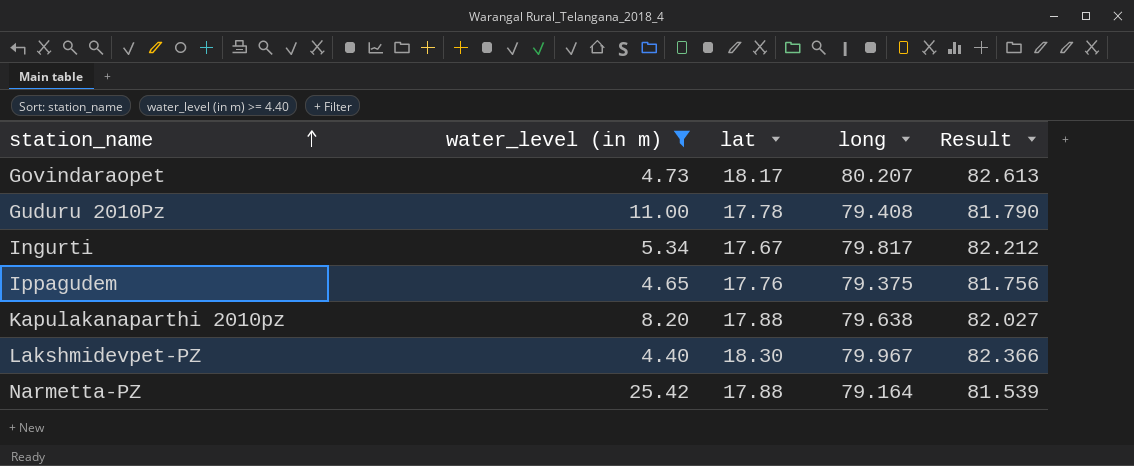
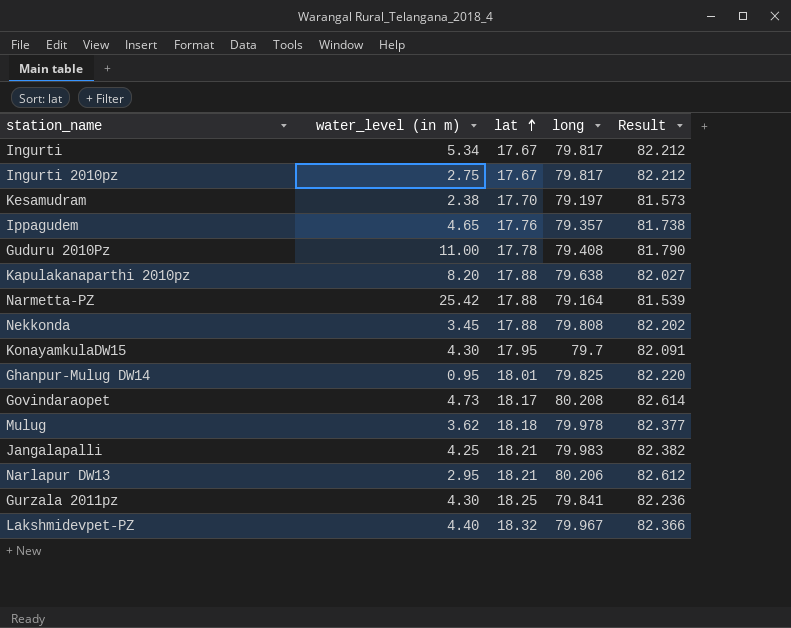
filter: water_level (in m) >= 4.40 -> none
row order: station_name ascending -> lat ascending
Ippagudem | long: 79.375 -> 79.357
Ippagudem | Result: 81.756 -> 81.738
Govindaraopet | long: 80.207 -> 80.208
Govindaraopet | Result: 82.613 -> 82.614
Lakshmidevpet-PZ | lat: 18.30 -> 18.32

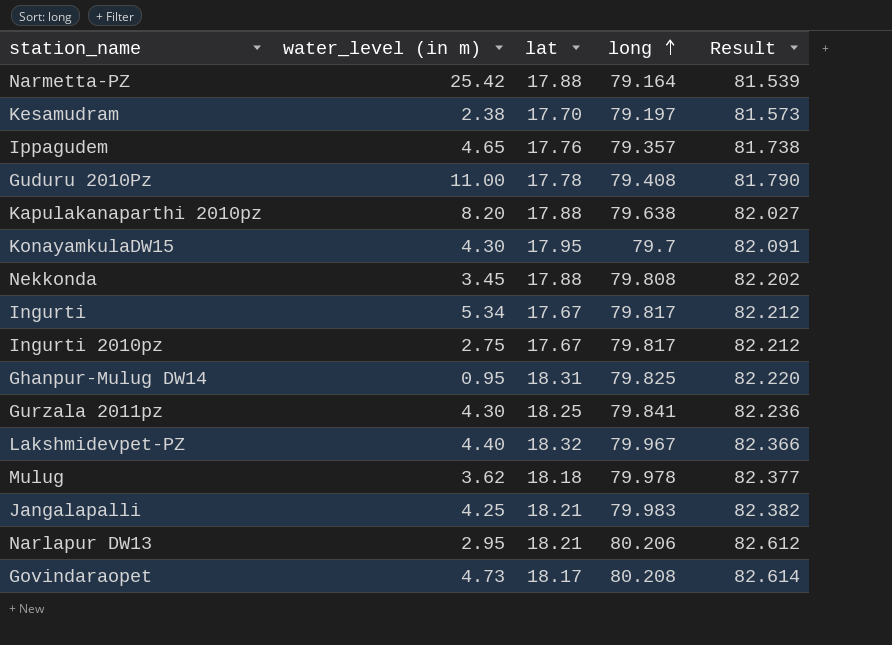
row order: lat ascending -> long ascending
Ghanpur-Mulug DW14 | lat: 18.01 -> 18.31

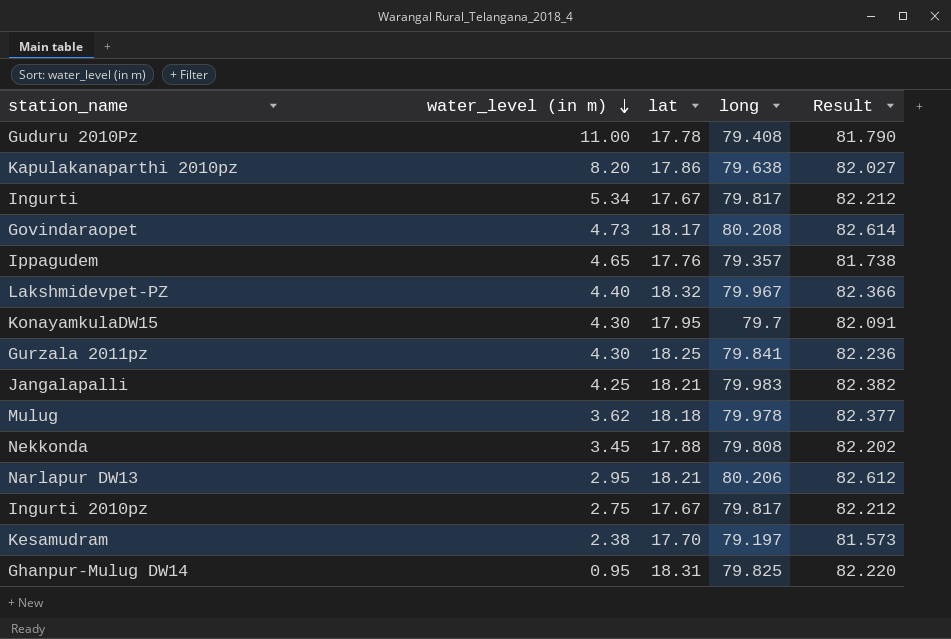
row order: long ascending -> water_level (in m) descending
row Narmetta-PZ: 25.42 | 17.88 | 79.164 | 81.539 -> none
Kapulakanaparthi 2010pz | lat: 17.88 -> 17.86

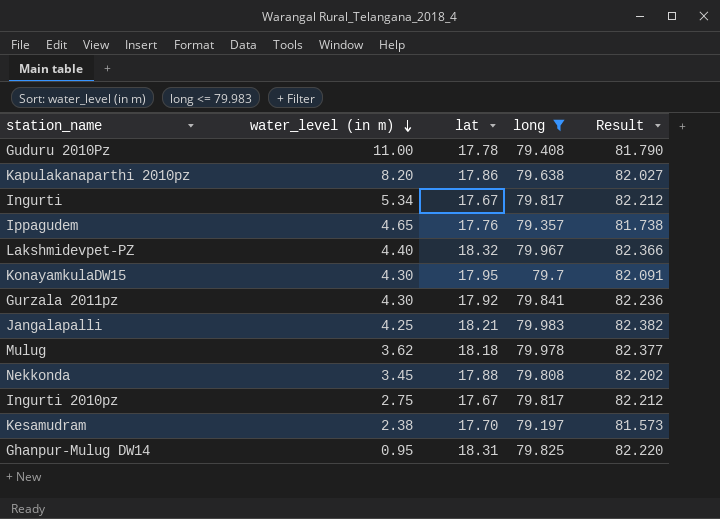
filter: none -> long <= 79.983
Gurzala 2011pz | lat: 18.25 -> 17.92

